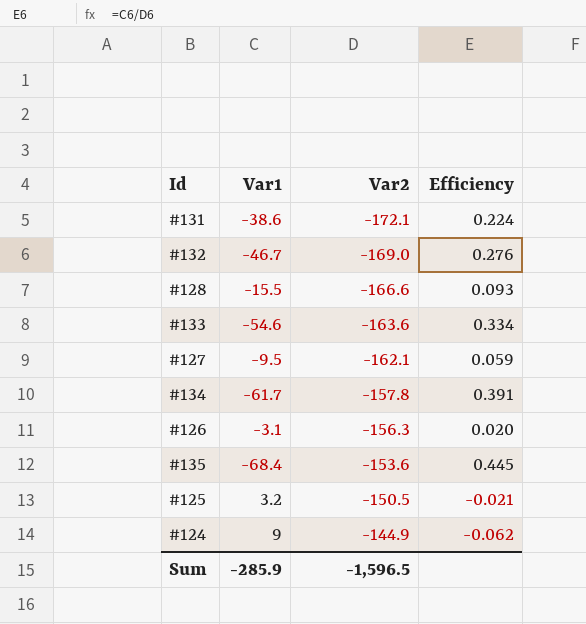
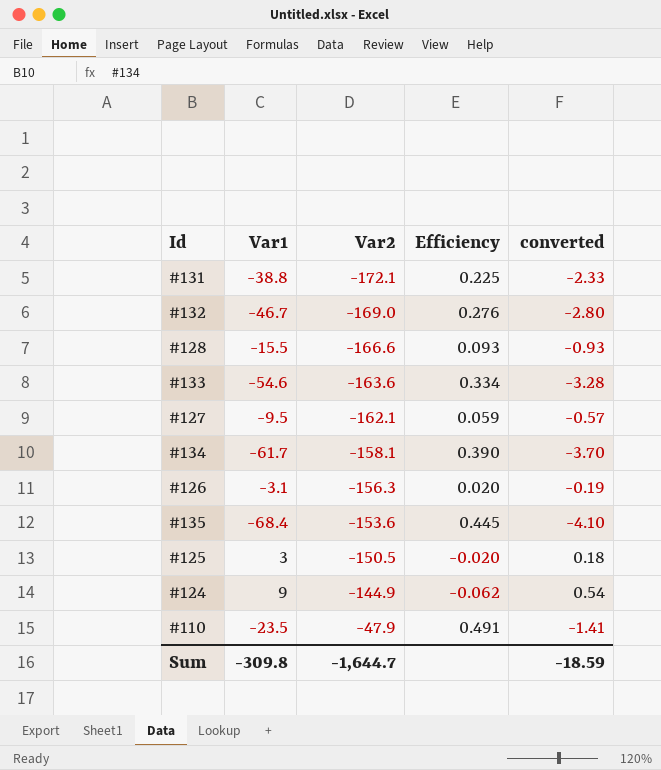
column converted | formula: none -> [Var1] * 0.06
#131 | Var1: -38.6 -> -38.8
#131 | Efficiency: 0.224 -> 0.225
#134 | Var2: -157.8 -> -158.1
#134 | Efficiency: 0.391 -> 0.390
#125 | Var1: 3.2 -> 3
#125 | Efficiency: -0.021 -> -0.020
row #110: none -> -23.5 | -47.9 | 0.491 | -1.41
Sum | Var1: -285.9 -> -309.8
Sum | Var2: -1,596.5 -> -1,644.7

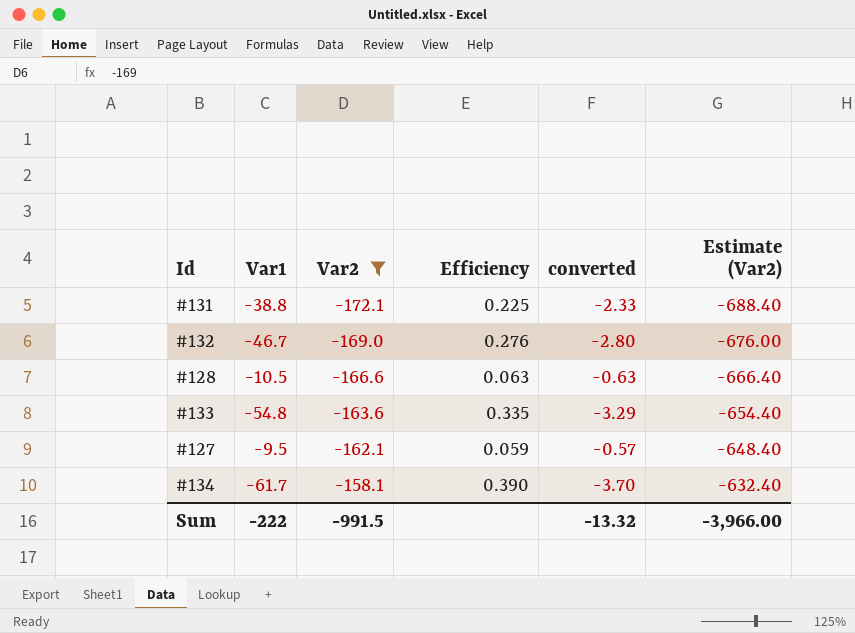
filter: none -> Var2 <= -158.1
column Estimate (Var2) | formula: none -> [Var2] * 4
#128 | Var1: -15.5 -> -10.5
#128 | Efficiency: 0.093 -> 0.063
#128 | converted: -0.93 -> -0.63
#133 | Var1: -54.6 -> -54.8
#133 | Efficiency: 0.334 -> 0.335
#133 | converted: -3.28 -> -3.29
Sum | Var1: -309.8 -> -222
Sum | Var2: -1,644.7 -> -991.5
Sum | converted: -18.59 -> -13.32

